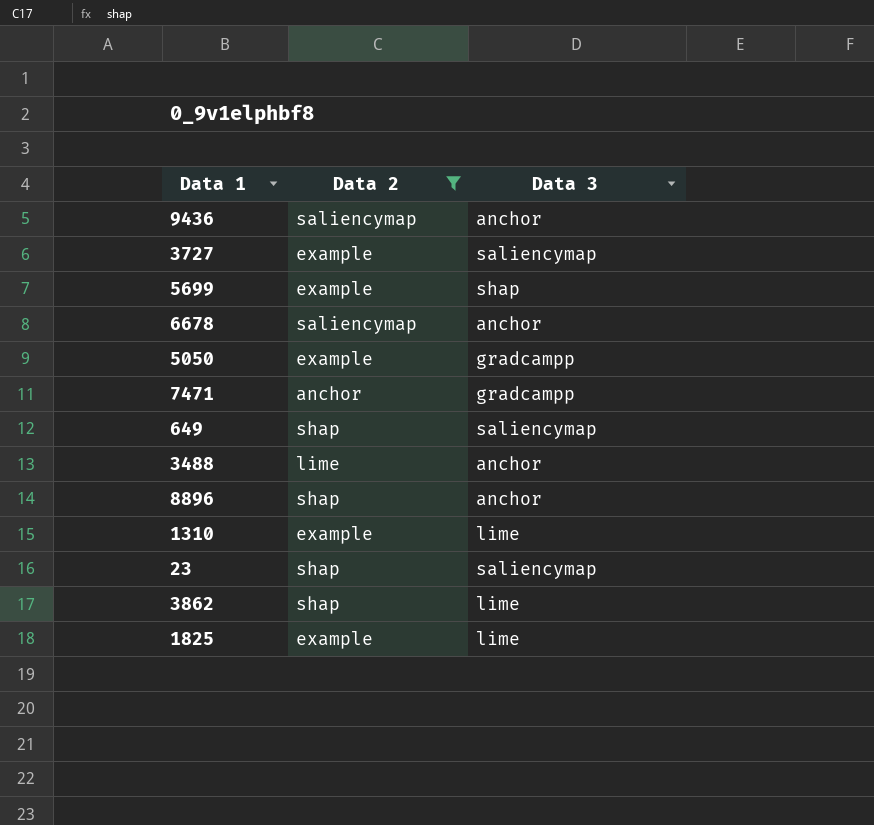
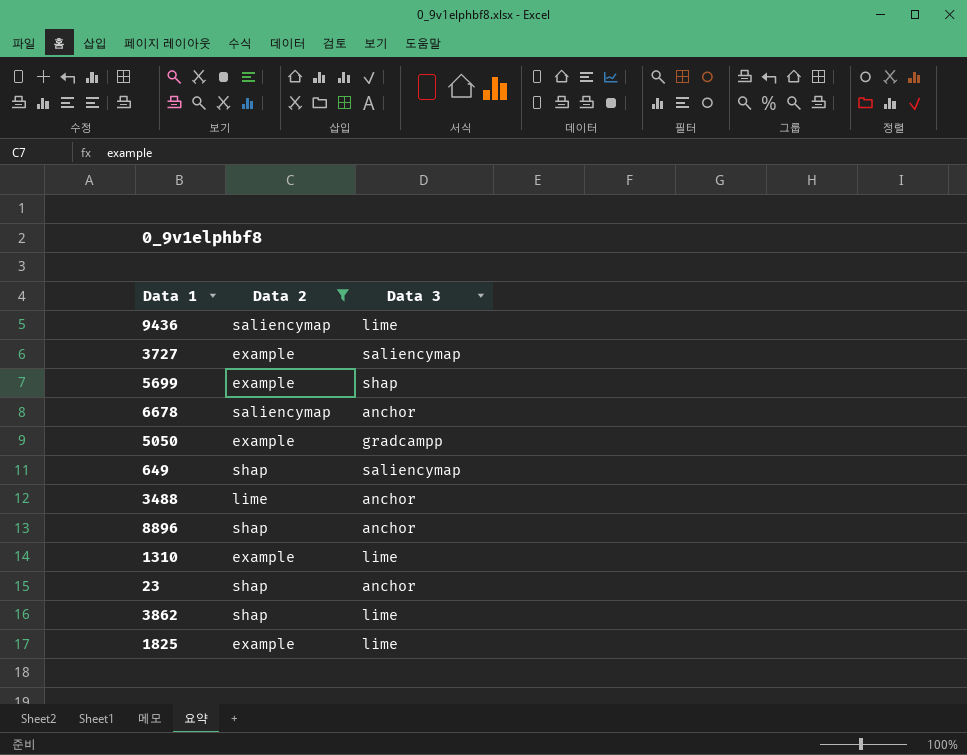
row 7471: anchor | gradcampp -> none
9436 | Data 3: anchor -> lime
23 | Data 3: saliencymap -> anchor

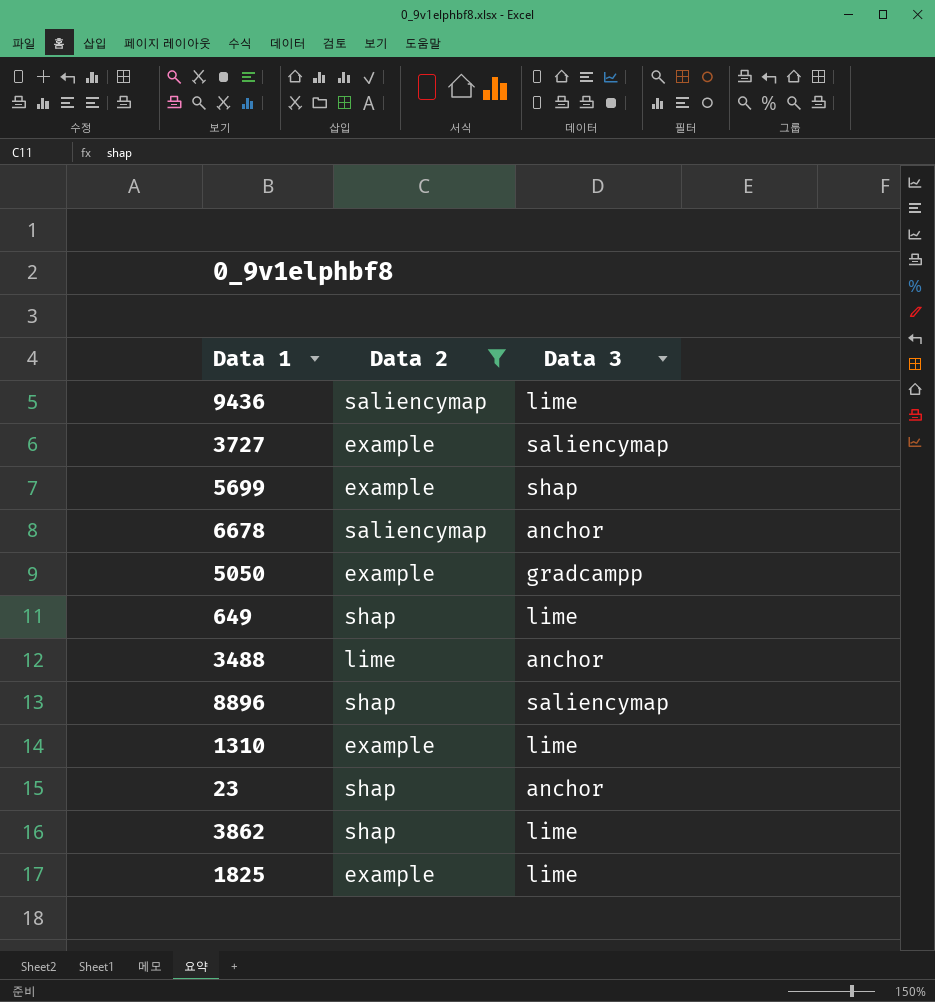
649 | Data 3: saliencymap -> lime
8896 | Data 3: anchor -> saliencymap

